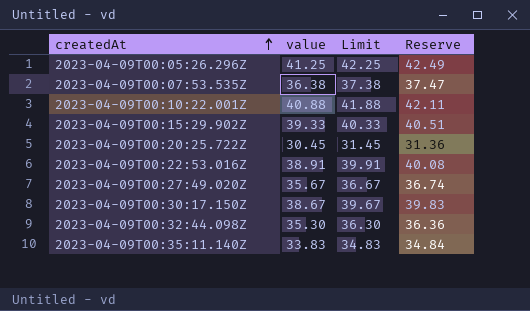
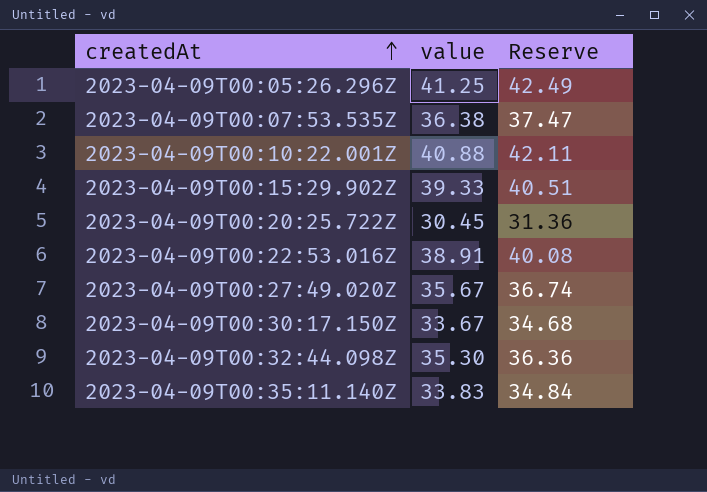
column Limit | formula: [value] + 1 -> none
2023-04-09T00:30:17.150Z | value: 38.67 -> 33.67
2023-04-09T00:30:17.150Z | Reserve: 39.83 -> 34.68

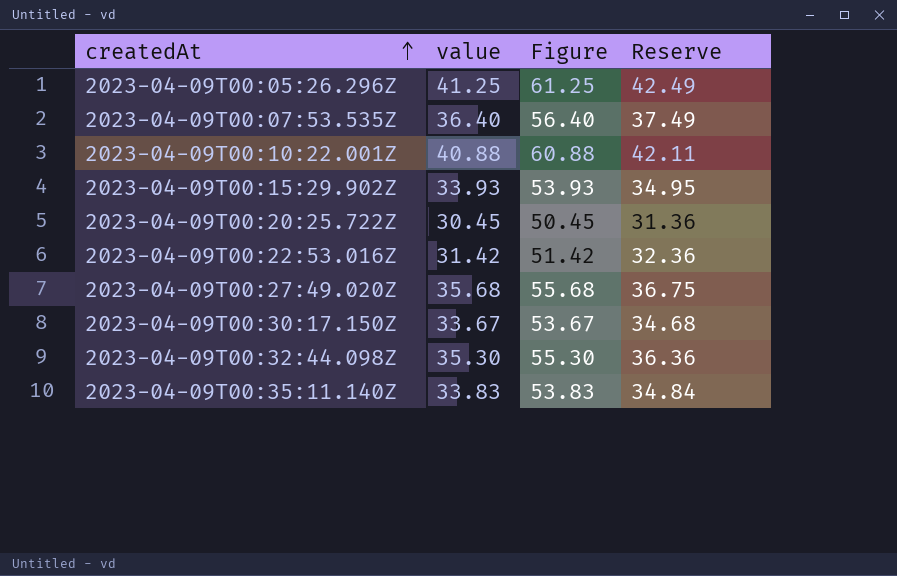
column Figure | formula: none -> [value] + 20
2023-04-09T00:07:53.535Z | value: 36.38 -> 36.40
2023-04-09T00:07:53.535Z | Reserve: 37.47 -> 37.49
2023-04-09T00:15:29.902Z | value: 39.33 -> 33.93
2023-04-09T00:15:29.902Z | Reserve: 40.51 -> 34.95
2023-04-09T00:22:53.016Z | value: 38.91 -> 31.42
2023-04-09T00:22:53.016Z | Reserve: 40.08 -> 32.36
2023-04-09T00:27:49.020Z | value: 35.67 -> 35.68
2023-04-09T00:27:49.020Z | Reserve: 36.74 -> 36.75

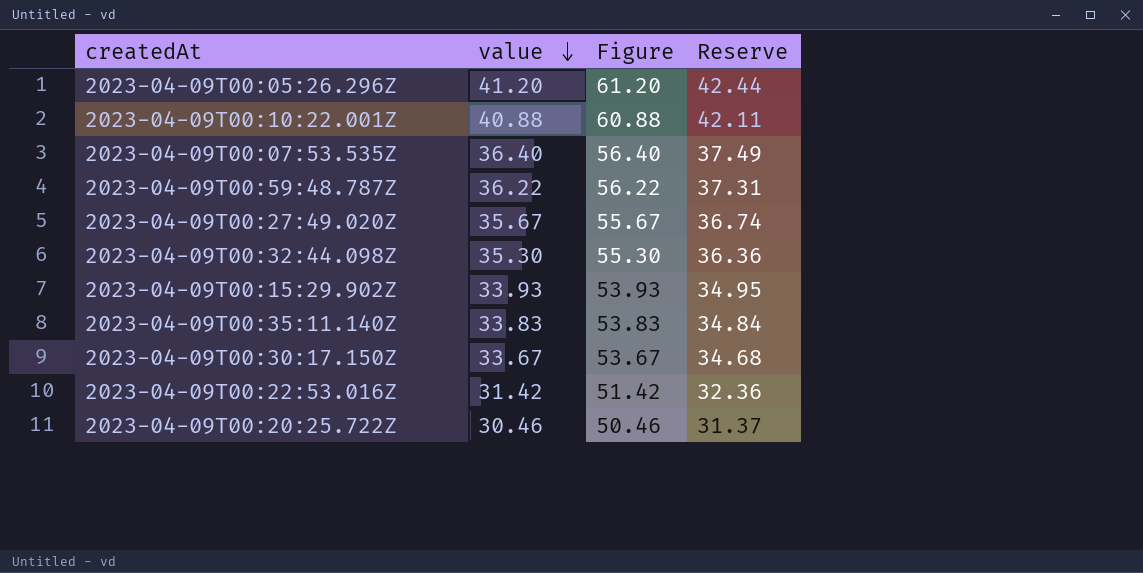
row order: createdAt ascending -> value descending
2023-04-09T00:05:26.296Z | value: 41.25 -> 41.20
2023-04-09T00:05:26.296Z | Figure: 61.25 -> 61.20
2023-04-09T00:05:26.296Z | Reserve: 42.49 -> 42.44
row 2023-04-09T00:59:48.787Z: none -> 36.22 | 56.22 | 37.31
2023-04-09T00:27:49.020Z | value: 35.68 -> 35.67
2023-04-09T00:27:49.020Z | Figure: 55.68 -> 55.67
2023-04-09T00:27:49.020Z | Reserve: 36.75 -> 36.74
2023-04-09T00:20:25.722Z | value: 30.45 -> 30.46
2023-04-09T00:20:25.722Z | Figure: 50.45 -> 50.46
2023-04-09T00:20:25.722Z | Reserve: 31.36 -> 31.37

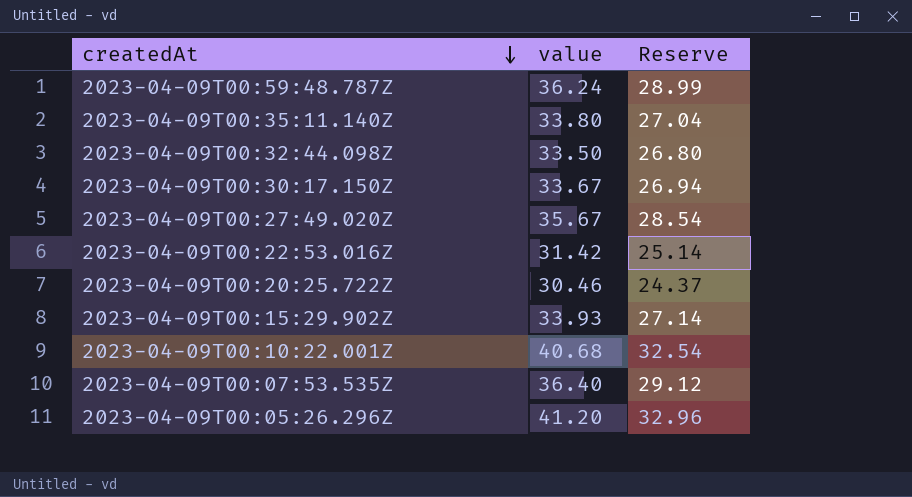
row order: value descending -> createdAt descending
column Figure | formula: [value] + 20 -> none
column Reserve | formula: [value] * 1.03 -> [value] * 0.8
2023-04-09T00:59:48.787Z | value: 36.22 -> 36.24
2023-04-09T00:35:11.140Z | value: 33.83 -> 33.80
2023-04-09T00:32:44.098Z | value: 35.30 -> 33.50
2023-04-09T00:10:22.001Z | value: 40.88 -> 40.68

